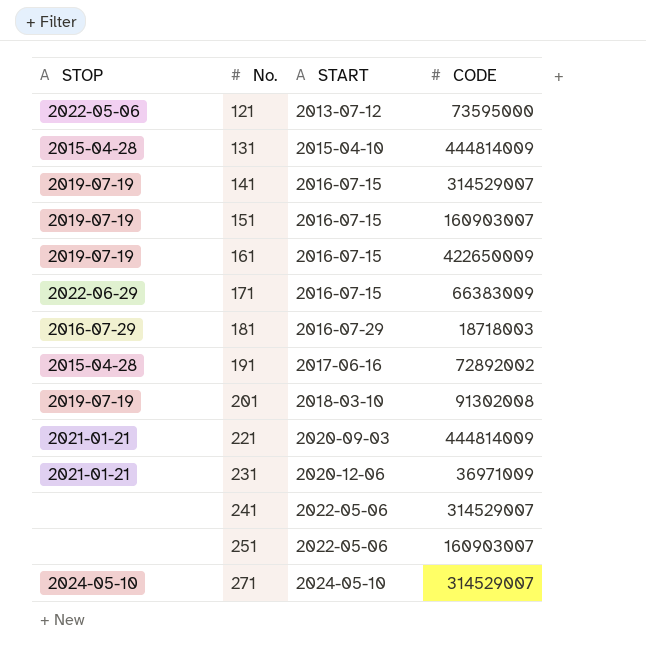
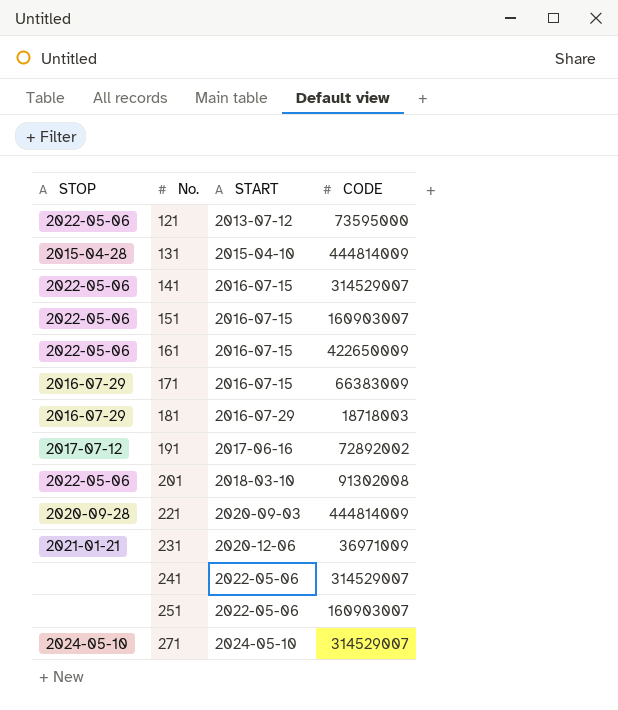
141 | STOP: 2019-07-19 -> 2022-05-06
151 | STOP: 2019-07-19 -> 2022-05-06
161 | STOP: 2019-07-19 -> 2022-05-06
171 | STOP: 2022-06-29 -> 2016-07-29
191 | STOP: 2015-04-28 -> 2017-07-12
201 | STOP: 2019-07-19 -> 2022-05-06
221 | STOP: 2021-01-21 -> 2020-09-28

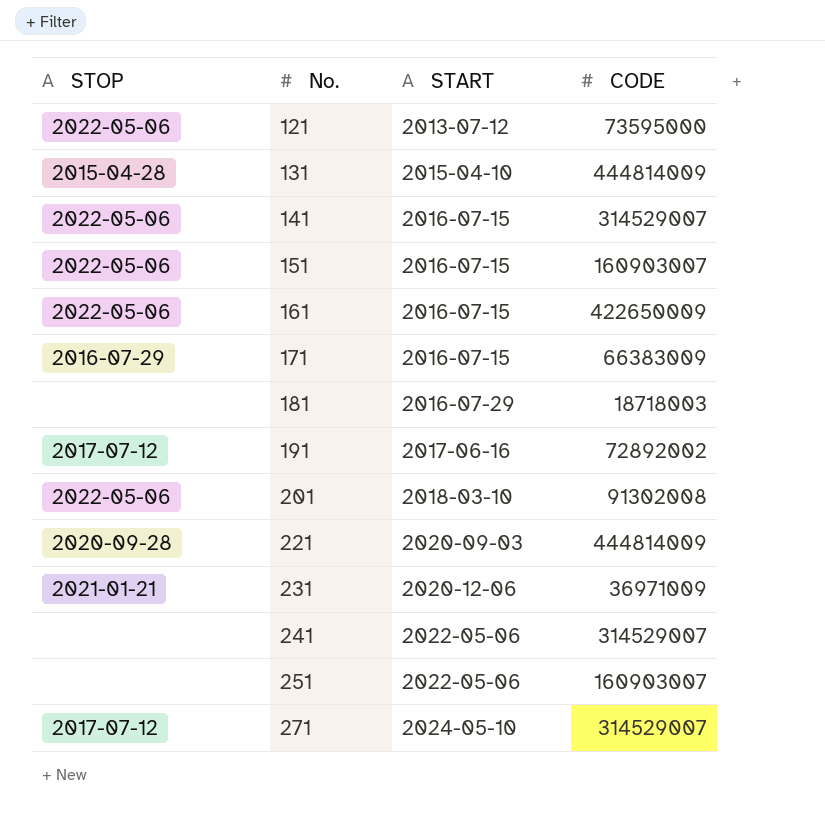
181 | STOP: 2016-07-29 -> none
271 | STOP: 2024-05-10 -> 2017-07-12

